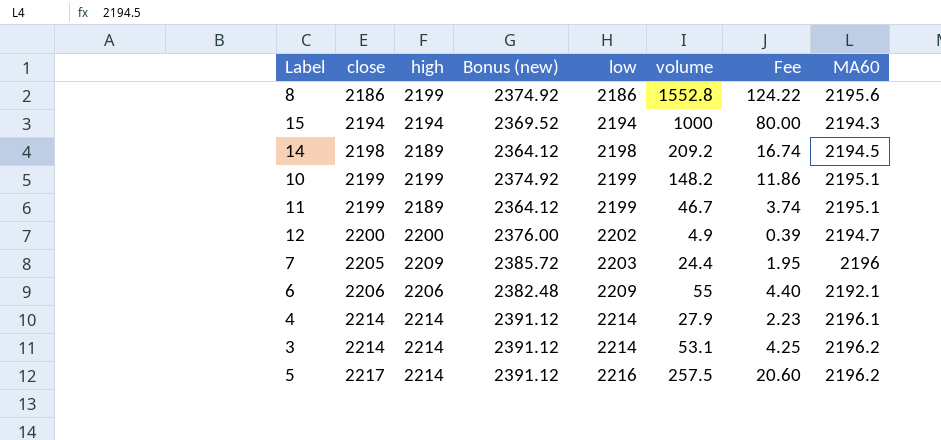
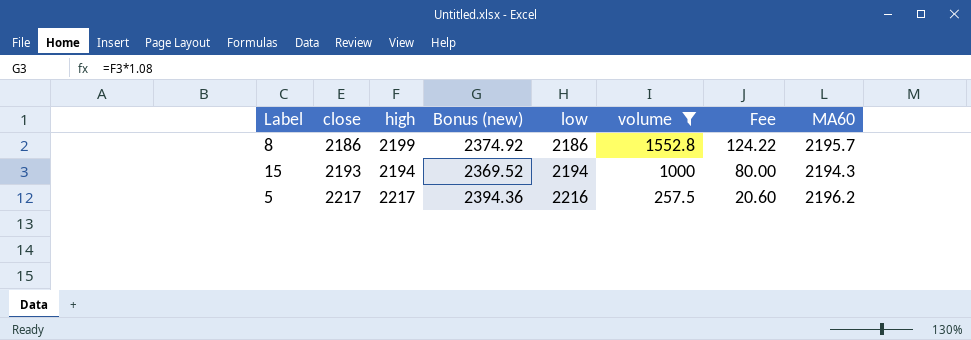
filter: none -> volume >= 257.5
8 | MA60: 2195.6 -> 2195.7
15 | close: 2194 -> 2193
5 | high: 2214 -> 2217
5 | Bonus (new): 2391.12 -> 2394.36

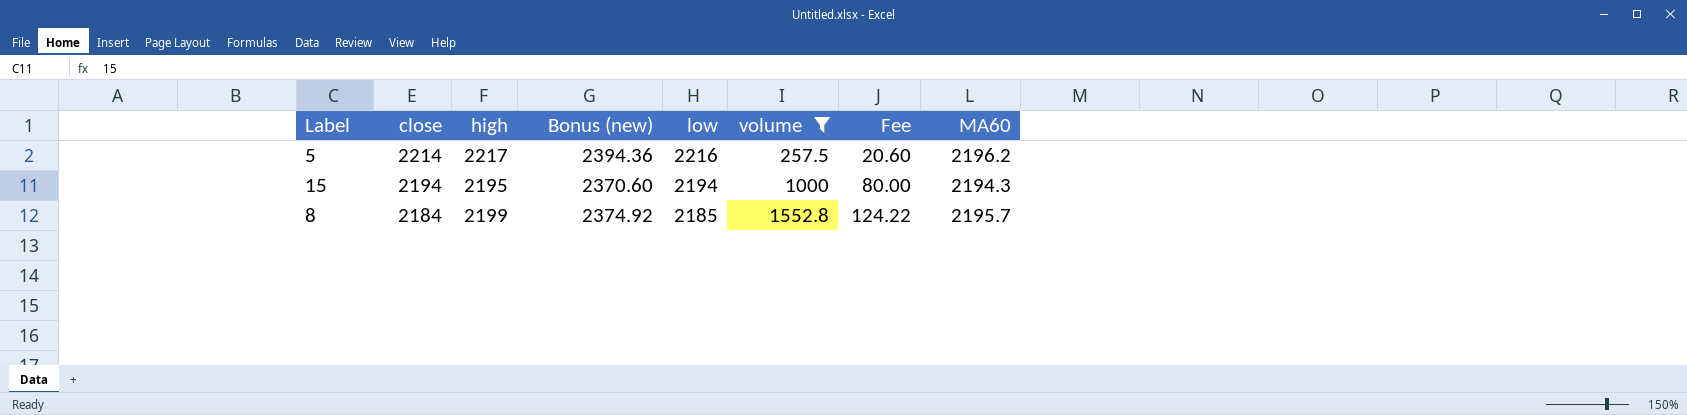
row order: close ascending -> close descending
5 | close: 2217 -> 2214
15 | close: 2193 -> 2194
15 | high: 2194 -> 2195
15 | Bonus (new): 2369.52 -> 2370.60
8 | close: 2186 -> 2184
8 | low: 2186 -> 2185

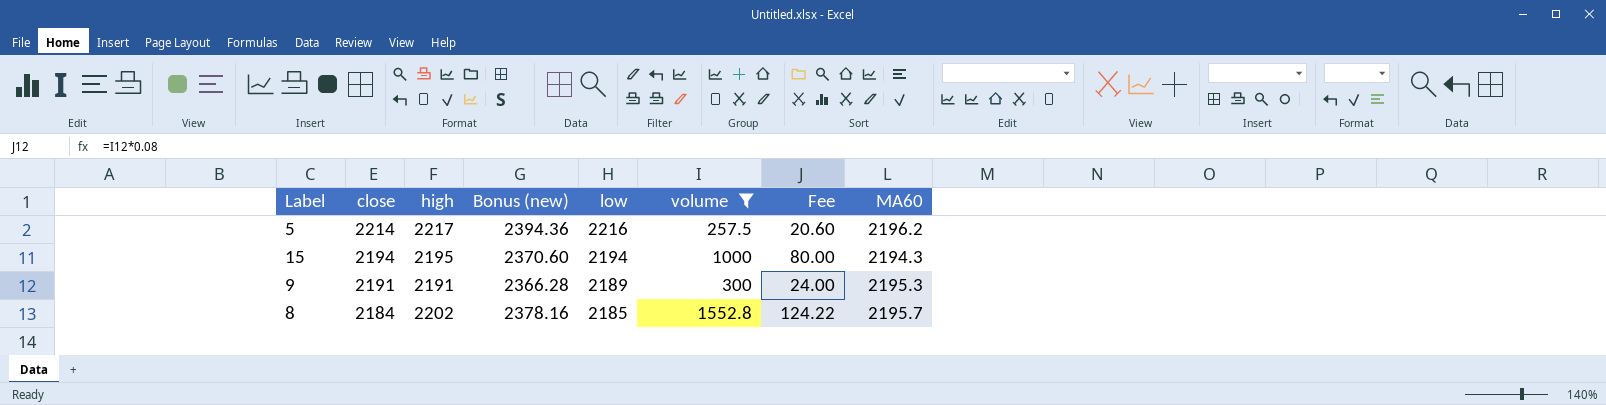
row 9: none -> 2191 | 2191 | 2366.28 | 2189 | 300 | 24.00 | 2195.3
8 | high: 2199 -> 2202
8 | Bonus (new): 2374.92 -> 2378.16

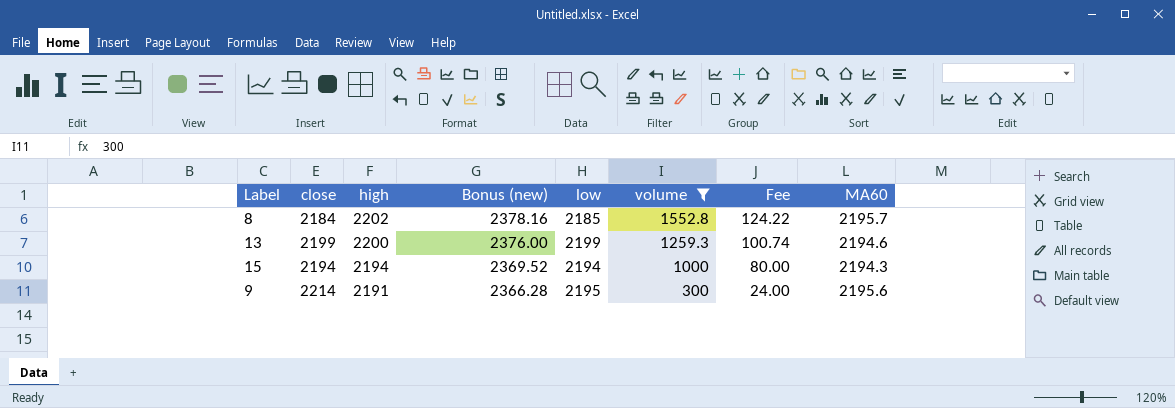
row order: close descending -> high descending
row 5: 2214 | 2217 | 2394.36 | 2216 | 257.5 | 20.60 | 2196.2 -> none
row 13: none -> 2199 | 2200 | 2376.00 | 2199 | 1259.3 | 100.74 | 2194.6
15 | high: 2195 -> 2194
15 | Bonus (new): 2370.60 -> 2369.52
9 | close: 2191 -> 2214
9 | low: 2189 -> 2195
9 | MA60: 2195.3 -> 2195.6

